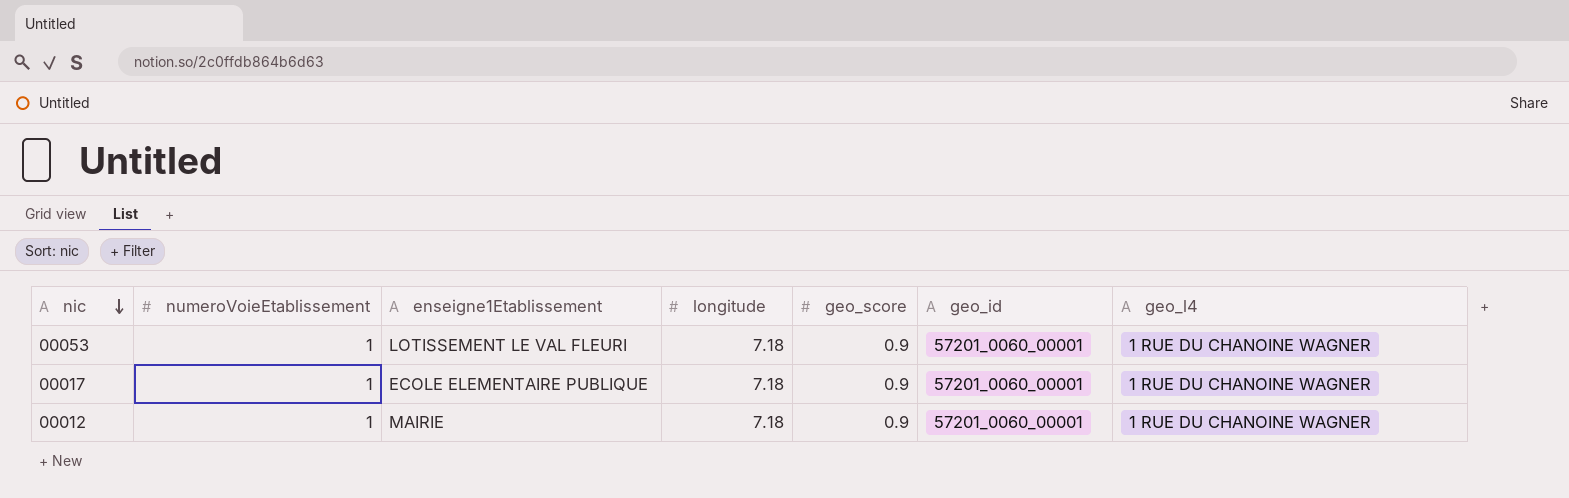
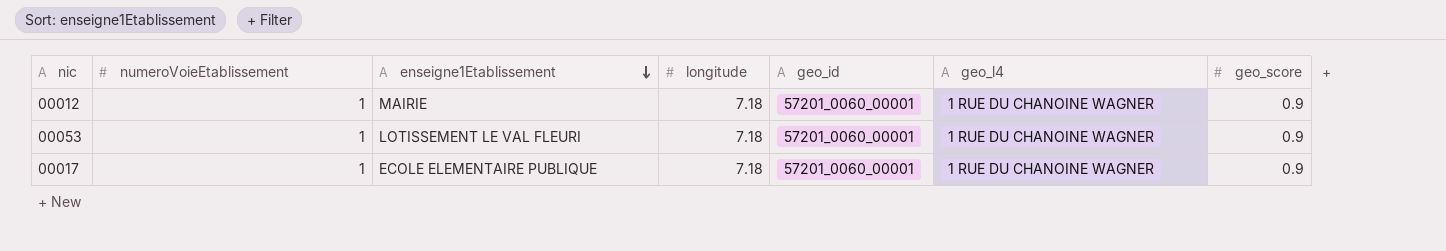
row order: nic descending -> enseigne1Etablissement descending
column geo_score | position: 5 -> 7

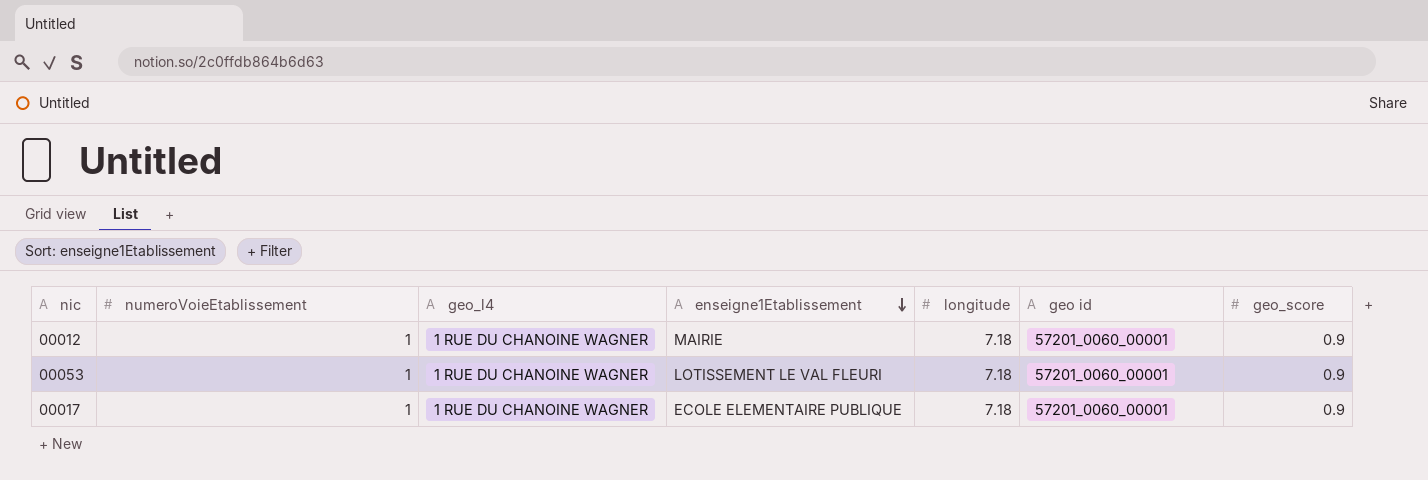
column geo_l4 | position: 6 -> 3
column name: geo_id -> geo id

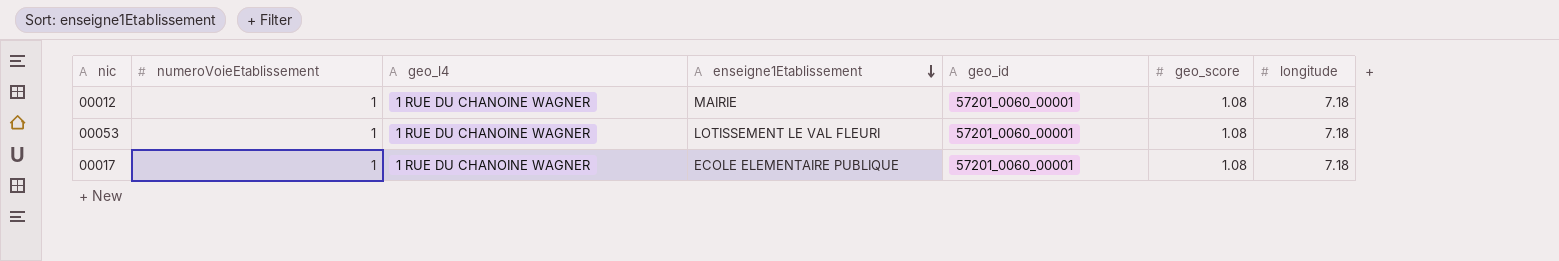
column name: geo id -> geo_id
column longitude | position: 5 -> 7
00012 | geo_score: 0.9 -> 1.08
00053 | geo_score: 0.9 -> 1.08
00017 | geo_score: 0.9 -> 1.08

